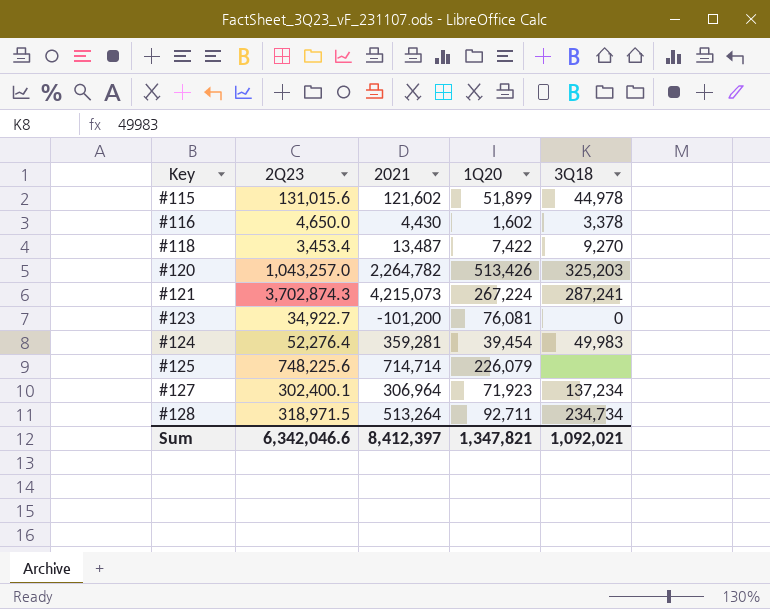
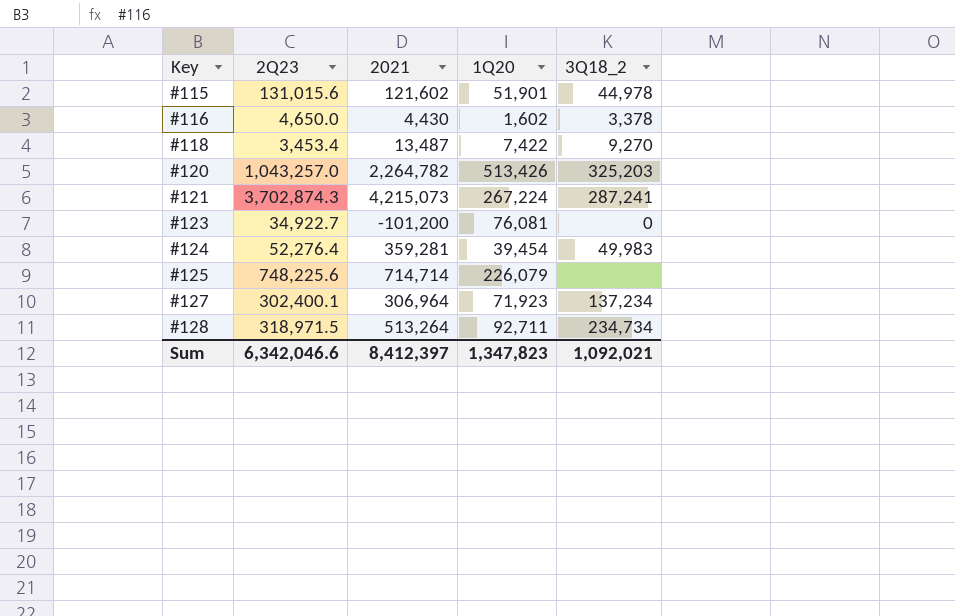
column name: 3Q18 -> 3Q18_2
#115 | 1Q20: 51,899 -> 51,901
Sum | 1Q20: 1,347,821 -> 1,347,823

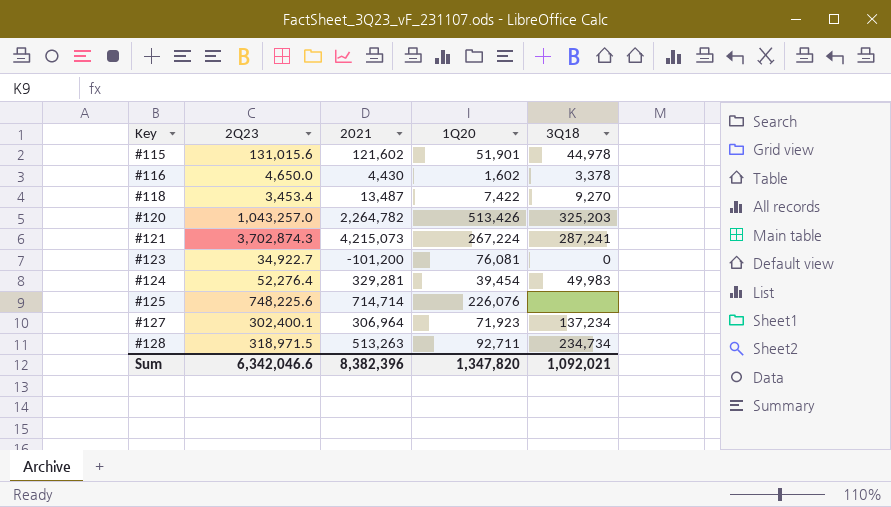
column name: 3Q18_2 -> 3Q18
#124 | 2021: 359,281 -> 329,281
#125 | 1Q20: 226,079 -> 226,076
#128 | 2021: 513,264 -> 513,263
Sum | 2021: 8,412,397 -> 8,382,396
Sum | 1Q20: 1,347,823 -> 1,347,820

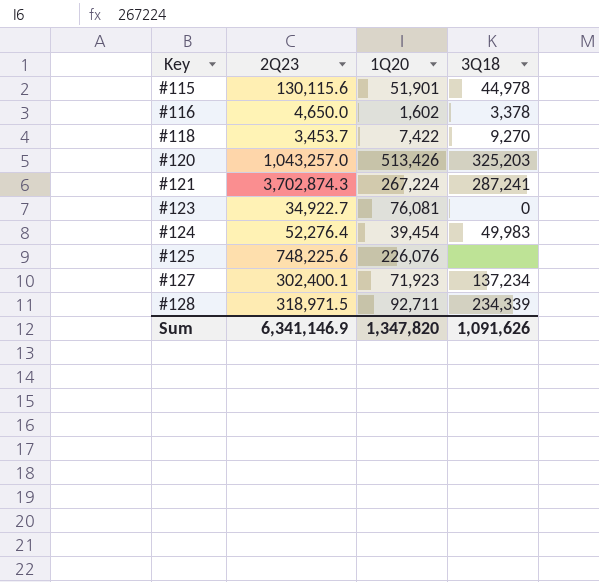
column 2021 | position: 3 -> none
#115 | 2Q23: 131,015.6 -> 130,115.6
#118 | 2Q23: 3,453.4 -> 3,453.7
#128 | 3Q18: 234,734 -> 234,339
Sum | 2Q23: 6,342,046.6 -> 6,341,146.9
Sum | 3Q18: 1,092,021 -> 1,091,626

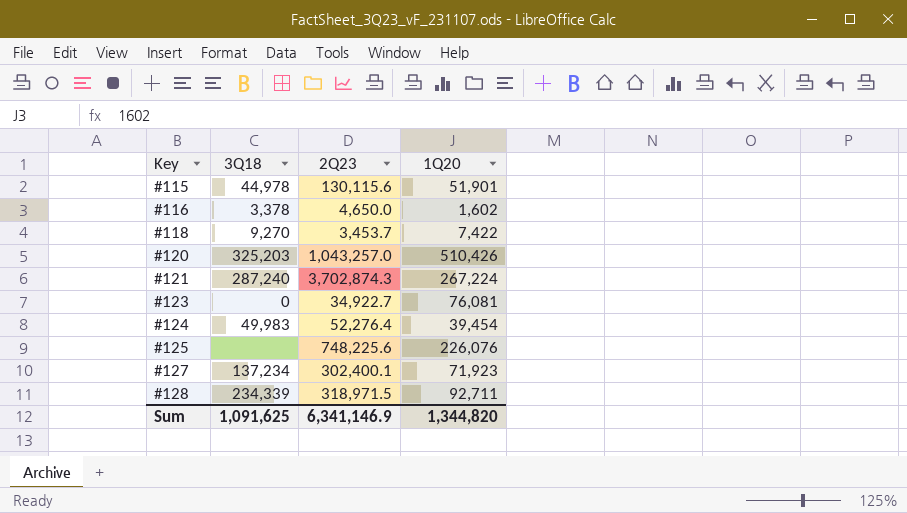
column 3Q18 | position: 4 -> 2
#120 | 1Q20: 513,426 -> 510,426
#121 | 3Q18: 287,241 -> 287,240
Sum | 3Q18: 1,091,626 -> 1,091,625
Sum | 1Q20: 1,347,820 -> 1,344,820

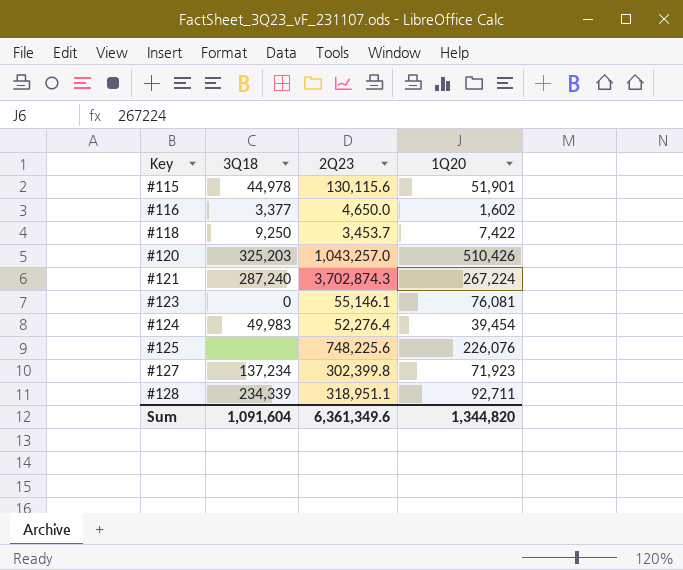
#116 | 3Q18: 3,378 -> 3,377
#118 | 3Q18: 9,270 -> 9,250
#123 | 2Q23: 34,922.7 -> 55,146.1
#127 | 2Q23: 302,400.1 -> 302,399.8
#128 | 2Q23: 318,971.5 -> 318,951.1
Sum | 3Q18: 1,091,625 -> 1,091,604
Sum | 2Q23: 6,341,146.9 -> 6,361,349.6

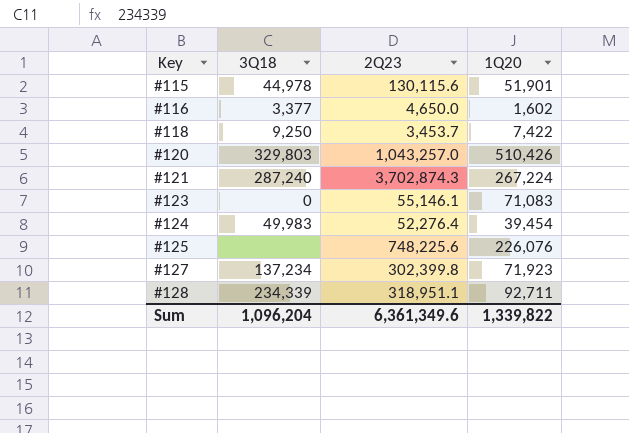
#120 | 3Q18: 325,203 -> 329,803
#123 | 1Q20: 76,081 -> 71,083
Sum | 3Q18: 1,091,604 -> 1,096,204
Sum | 1Q20: 1,344,820 -> 1,339,822

